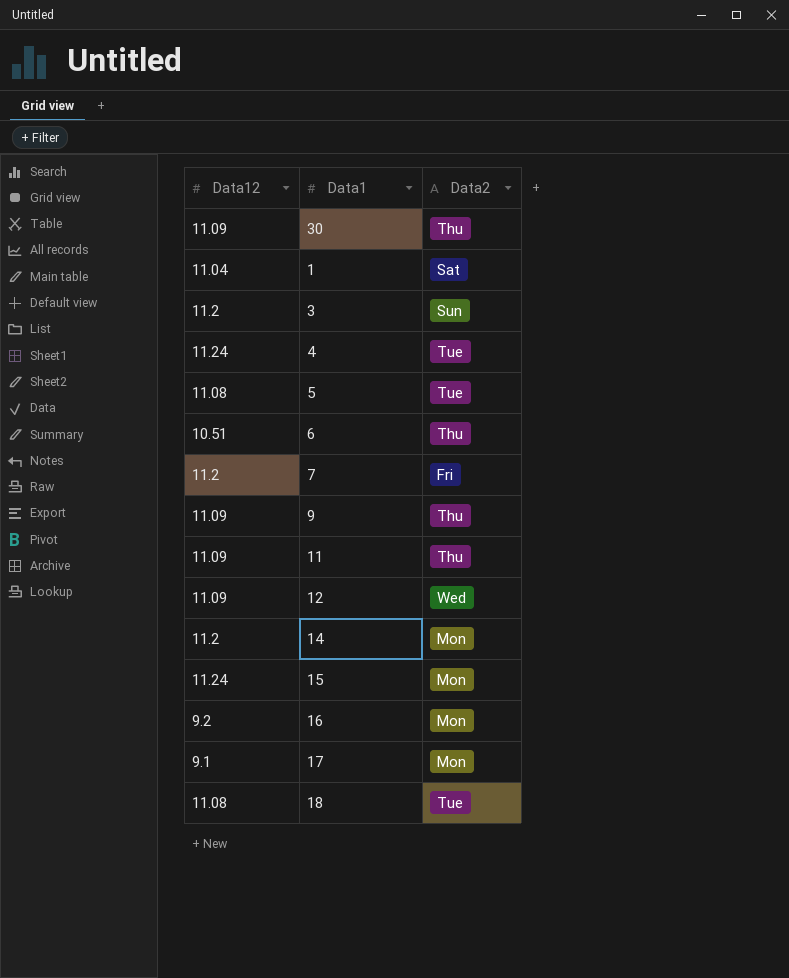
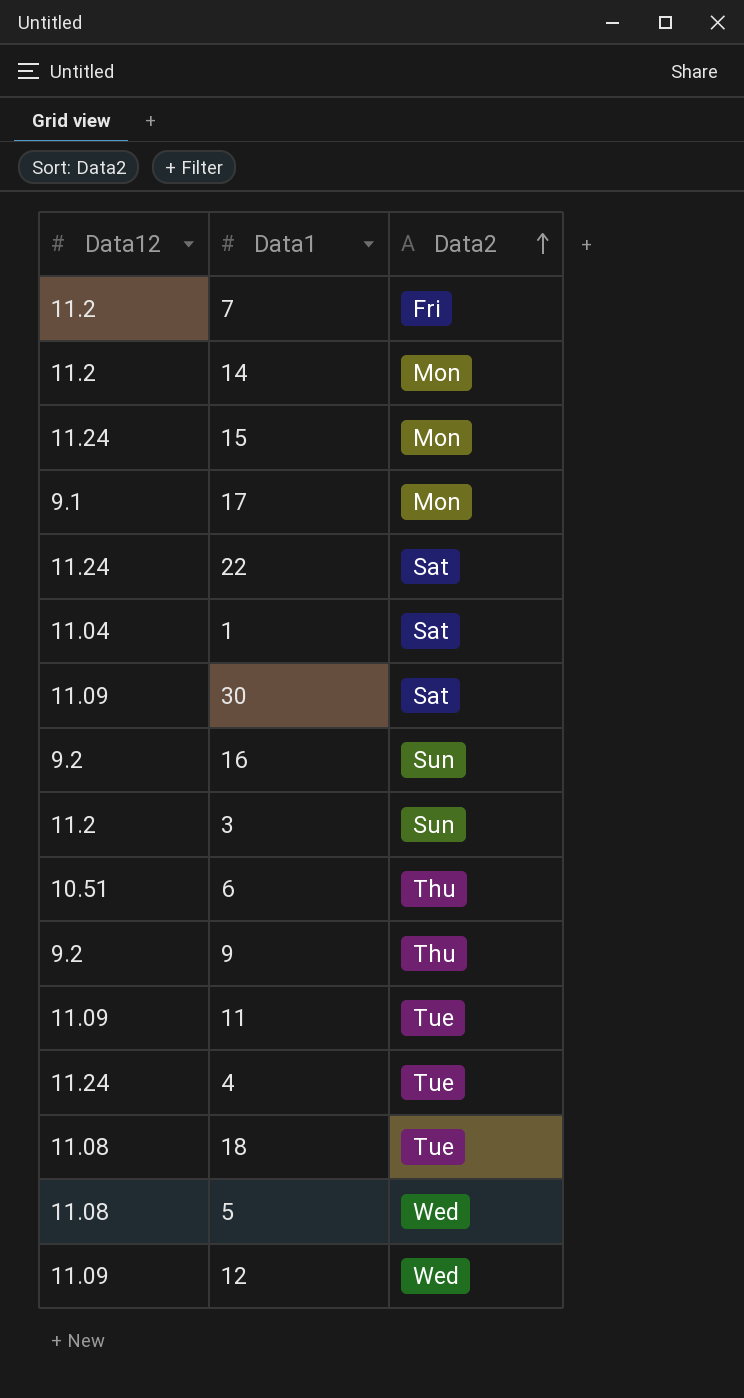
row order: none -> Data2 ascending
row 22: none -> 11.24 | Sat
30 | Data2: Thu -> Sat
16 | Data2: Mon -> Sun
9 | Data12: 11.09 -> 9.2
11 | Data2: Thu -> Tue
5 | Data2: Tue -> Wed

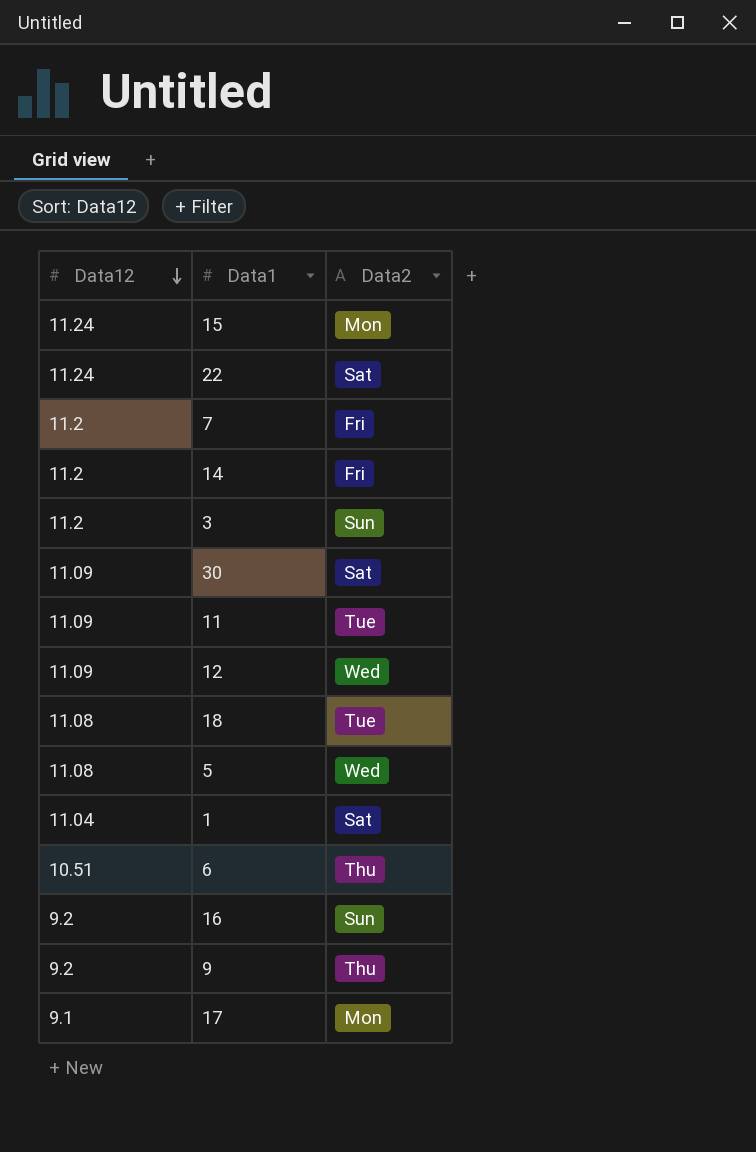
row order: Data2 ascending -> Data12 descending
row 4: 11.24 | Tue -> none
14 | Data2: Mon -> Fri

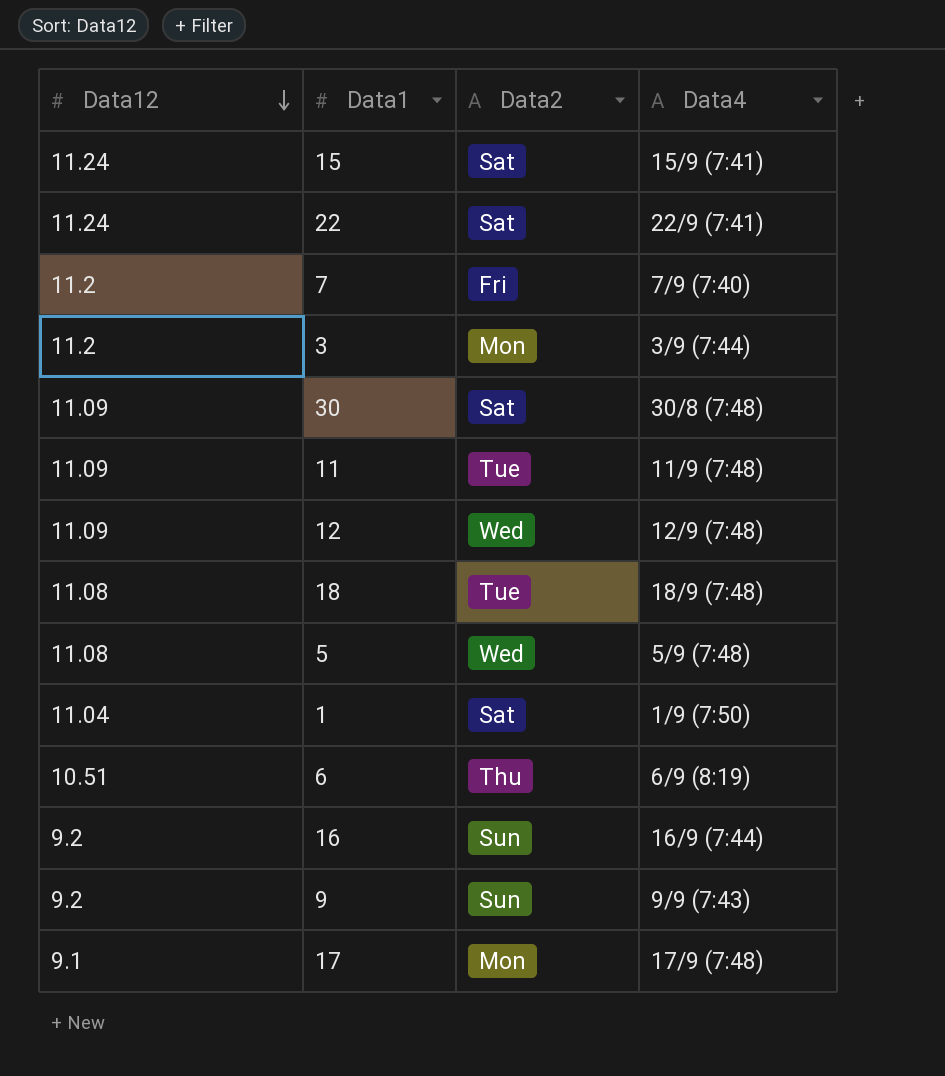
column Data4 | position: none -> 4
row 14: 11.2 | Fri -> none
15 | Data2: Mon -> Sat
3 | Data2: Sun -> Mon
9 | Data2: Thu -> Sun

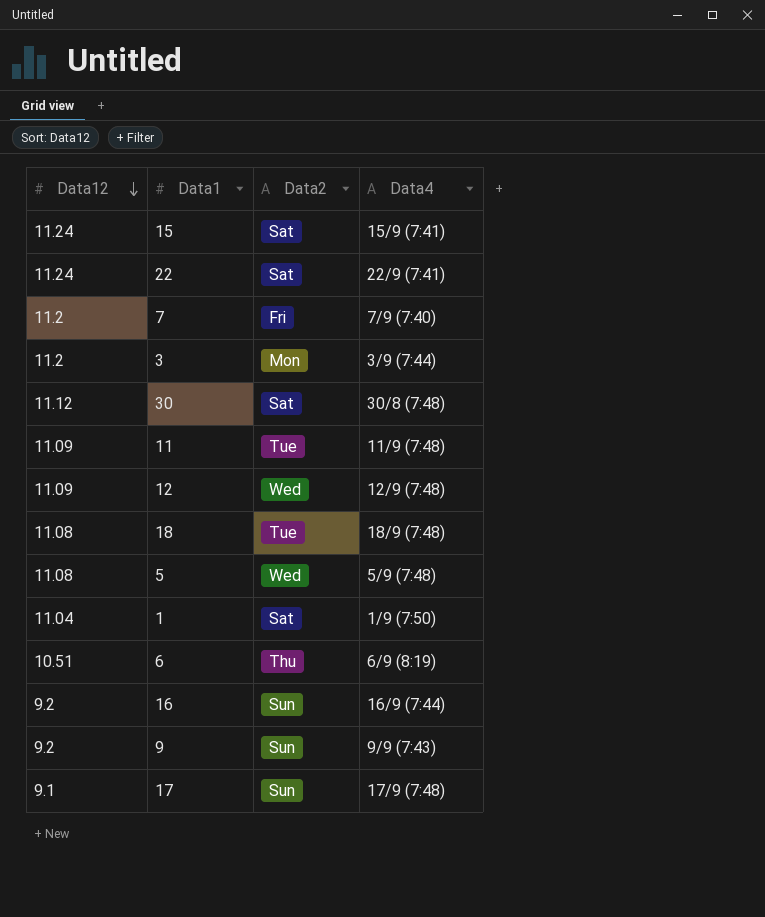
30 | Data12: 11.09 -> 11.12
17 | Data2: Mon -> Sun

